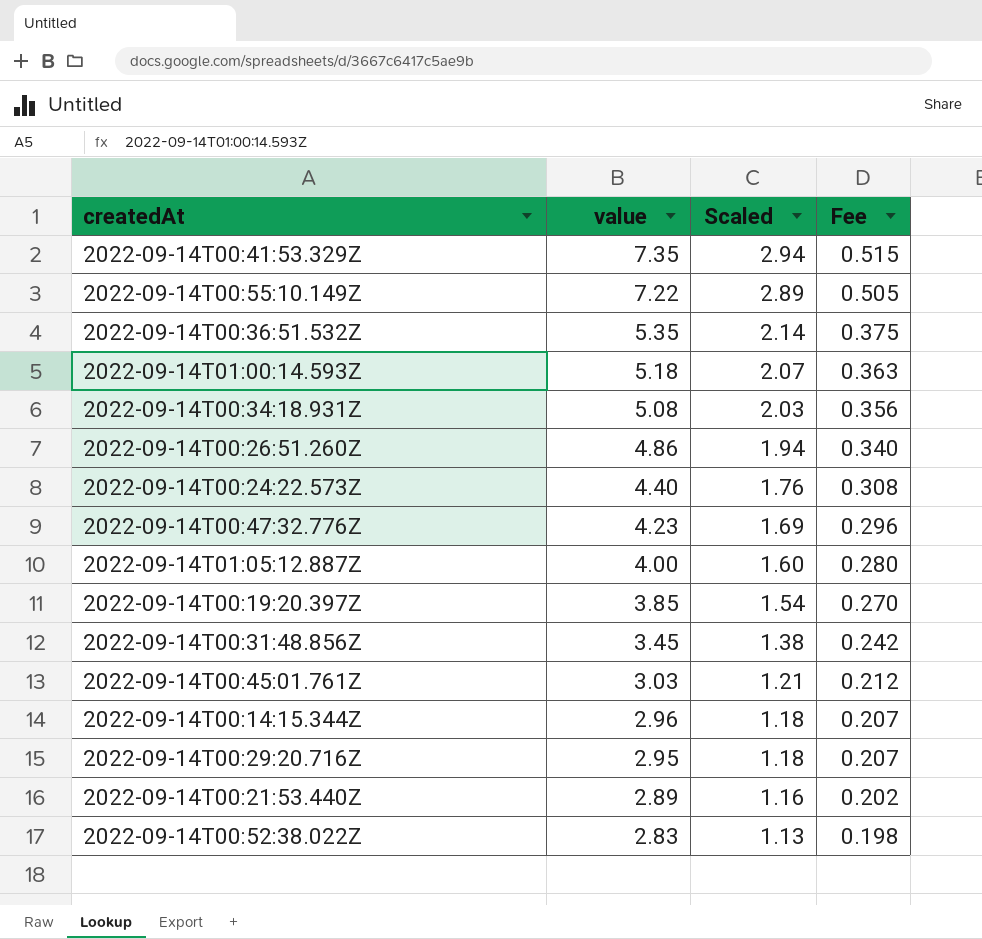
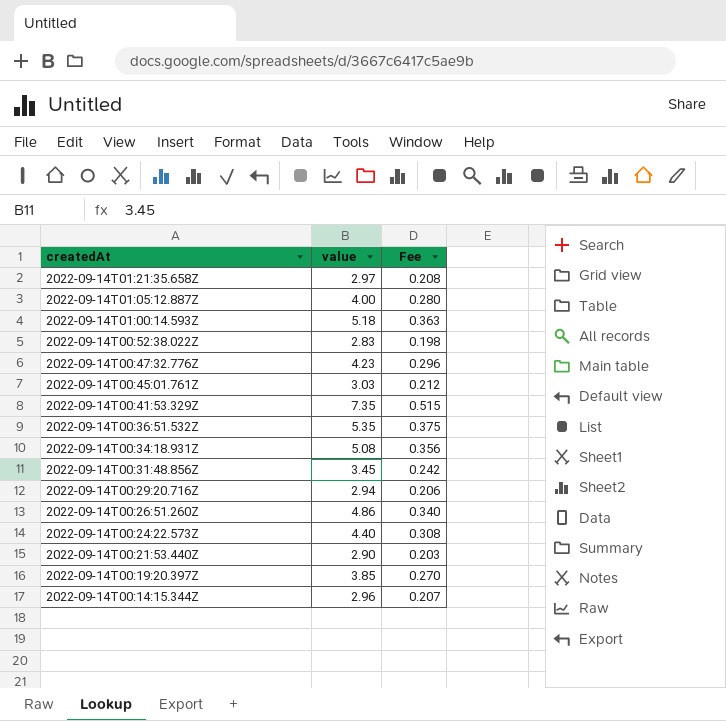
row order: value descending -> createdAt descending
column Scaled | formula: [value] * 0.4 -> none
row 2022-09-14T00:55:10.149Z: 7.22 | 2.89 | 0.505 -> none
row 2022-09-14T01:21:35.658Z: none -> 2.97 | 0.208
2022-09-14T00:29:20.716Z | value: 2.95 -> 2.94
2022-09-14T00:29:20.716Z | Fee: 0.207 -> 0.206
2022-09-14T00:21:53.440Z | value: 2.89 -> 2.90
2022-09-14T00:21:53.440Z | Fee: 0.202 -> 0.203

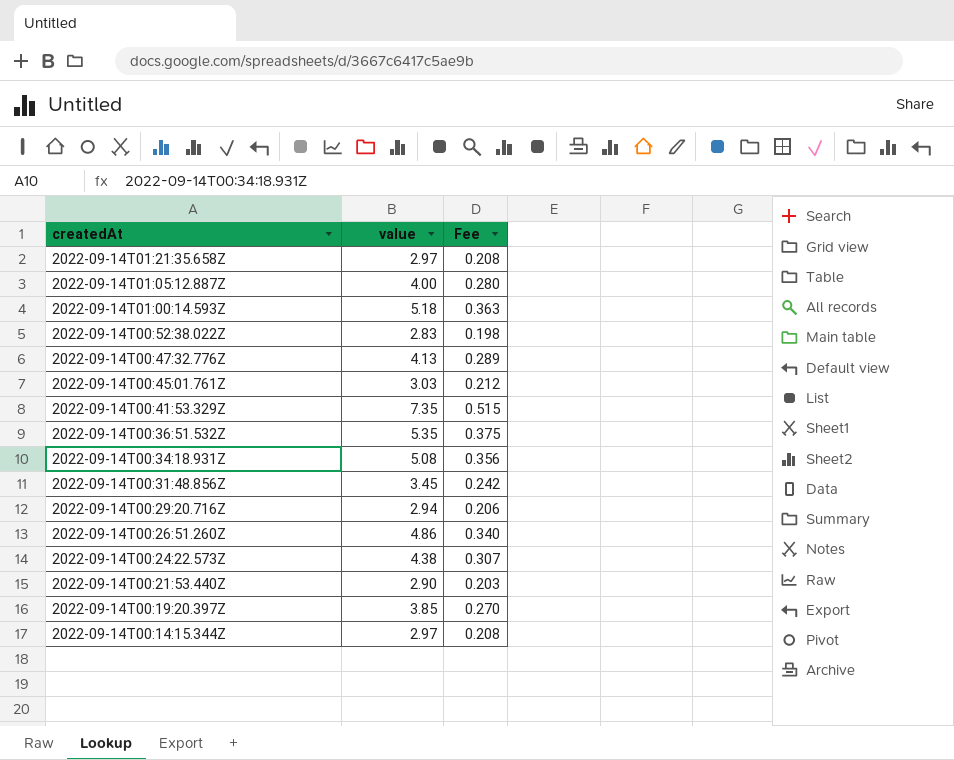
2022-09-14T00:47:32.776Z | value: 4.23 -> 4.13
2022-09-14T00:47:32.776Z | Fee: 0.296 -> 0.289
2022-09-14T00:24:22.573Z | value: 4.40 -> 4.38
2022-09-14T00:24:22.573Z | Fee: 0.308 -> 0.307
2022-09-14T00:14:15.344Z | value: 2.96 -> 2.97
2022-09-14T00:14:15.344Z | Fee: 0.207 -> 0.208

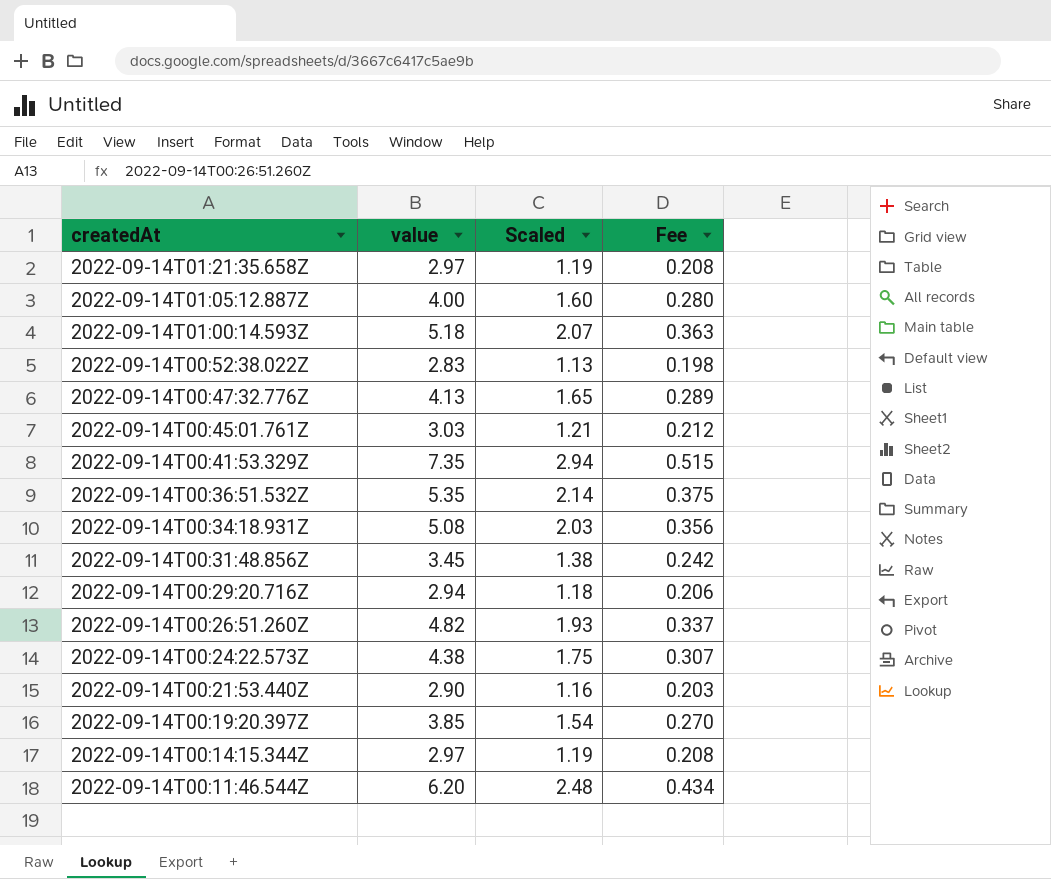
column Scaled | formula: none -> [value] * 0.4
2022-09-14T00:26:51.260Z | value: 4.86 -> 4.82
2022-09-14T00:26:51.260Z | Fee: 0.340 -> 0.337
row 2022-09-14T00:11:46.544Z: none -> 6.20 | 2.48 | 0.434

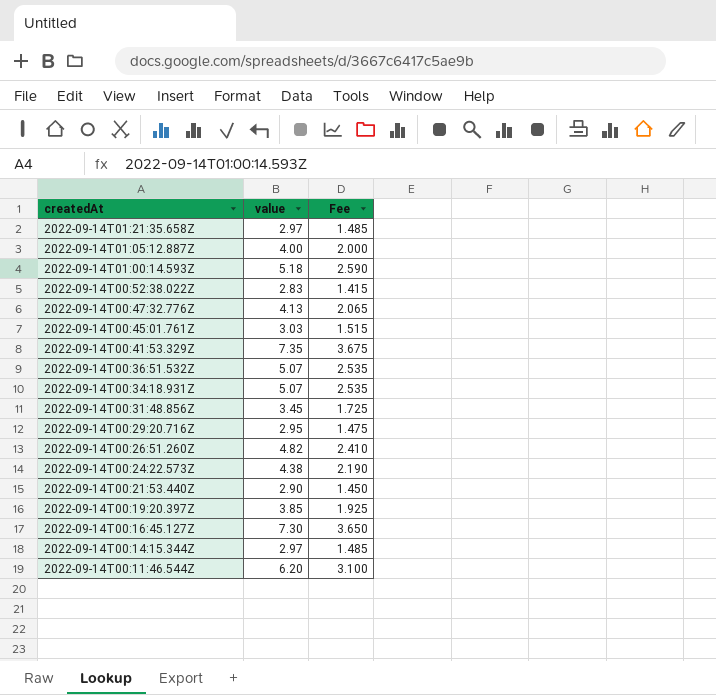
column Scaled | formula: [value] * 0.4 -> none
column Fee | formula: [value] * 0.07 -> [value] * 0.5
2022-09-14T00:36:51.532Z | value: 5.35 -> 5.07
2022-09-14T00:34:18.931Z | value: 5.08 -> 5.07
2022-09-14T00:29:20.716Z | value: 2.94 -> 2.95
row 2022-09-14T00:16:45.127Z: none -> 7.30 | 3.650

